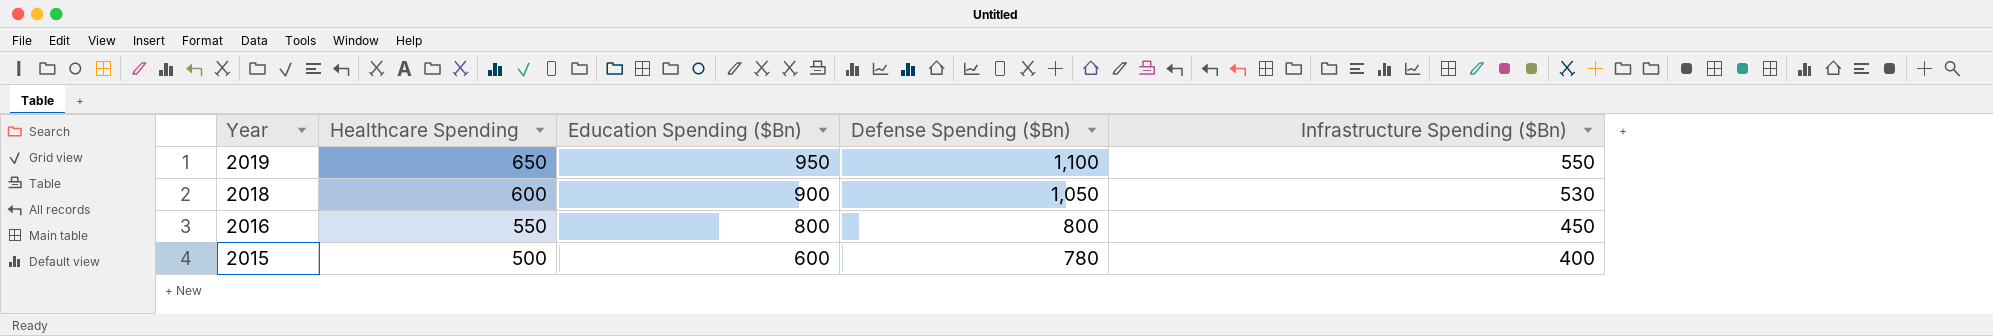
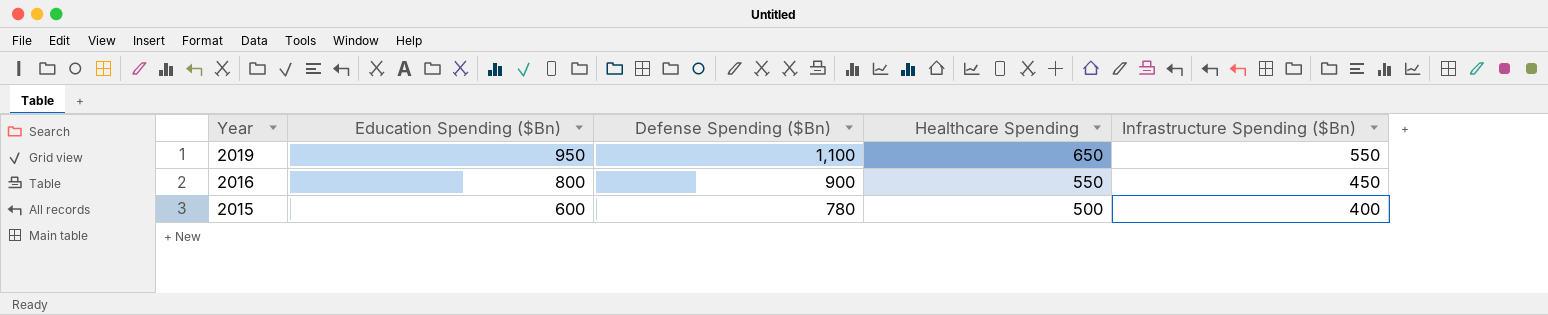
column Healthcare Spending | position: 2 -> 4
row 2018: 600 | 900 | 1,050 | 530 -> none
2016 | Defense Spending ($Bn): 800 -> 900

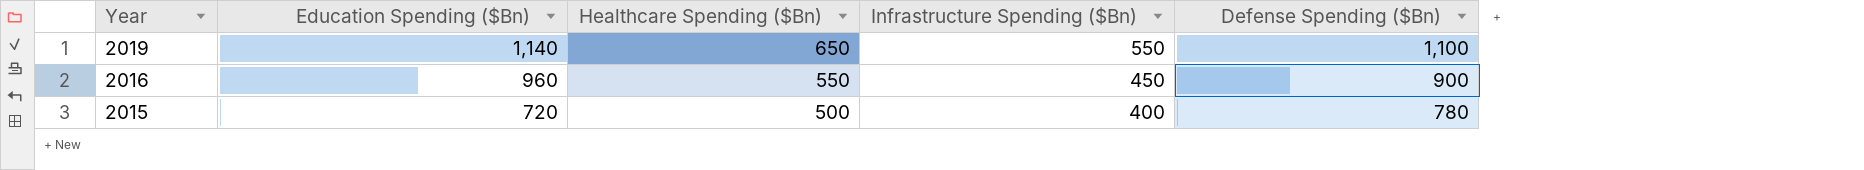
column name: Healthcare Spending -> Healthcare Spending ($Bn)
column Defense Spending ($Bn) | position: 3 -> 5
2019 | Education Spending ($Bn): 950 -> 1,140
2016 | Education Spending ($Bn): 800 -> 960
2015 | Education Spending ($Bn): 600 -> 720

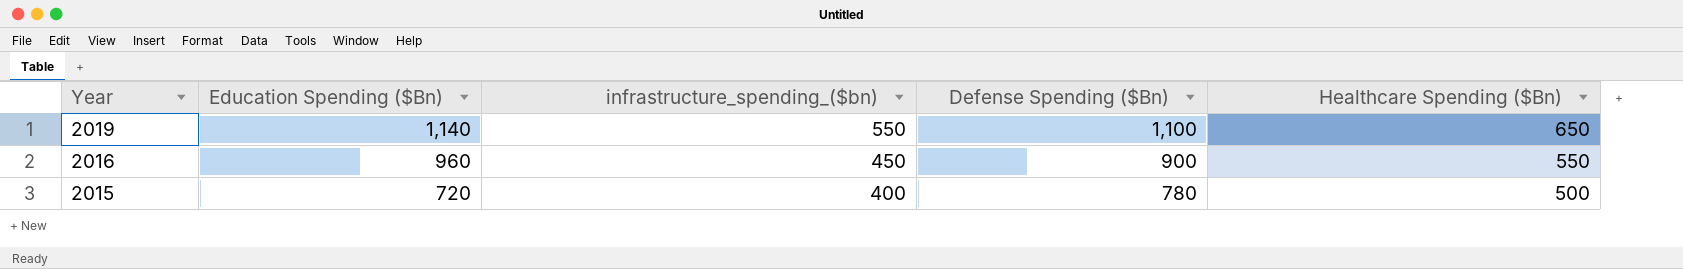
column name: Infrastructure Spending ($Bn) -> infrastructure_spending_($bn)
column Healthcare Spending ($Bn) | position: 3 -> 5

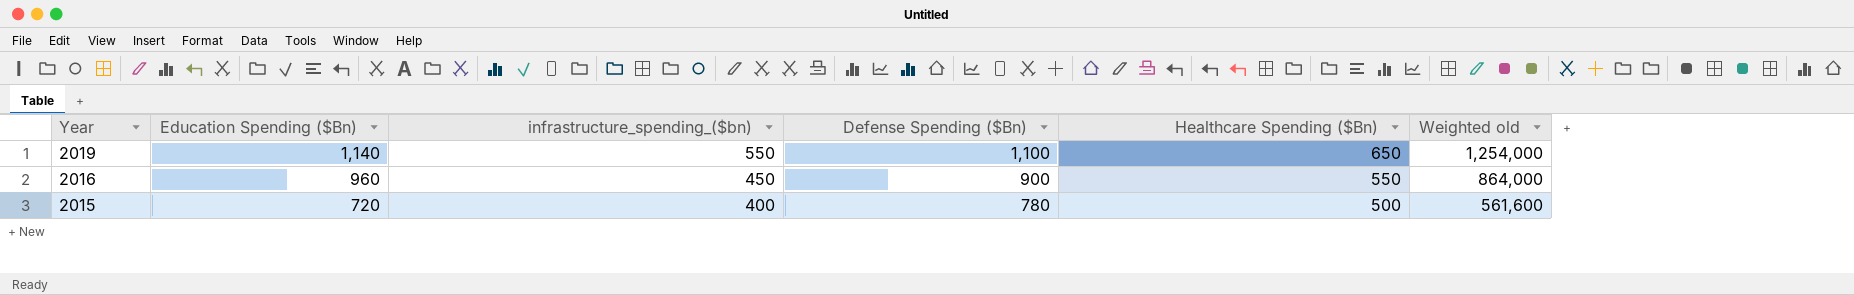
column Weighted old | formula: none -> [Education Spending ($Bn)] * [Defense Spending ($Bn)]

